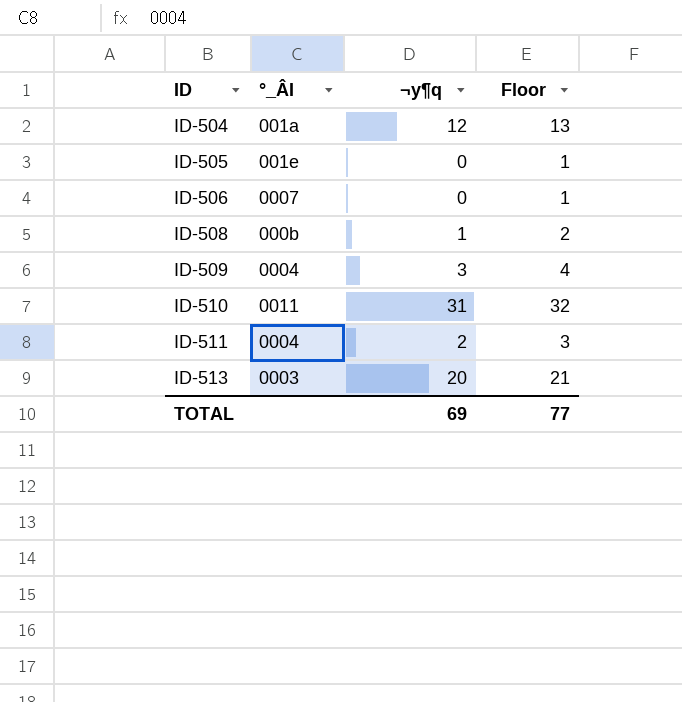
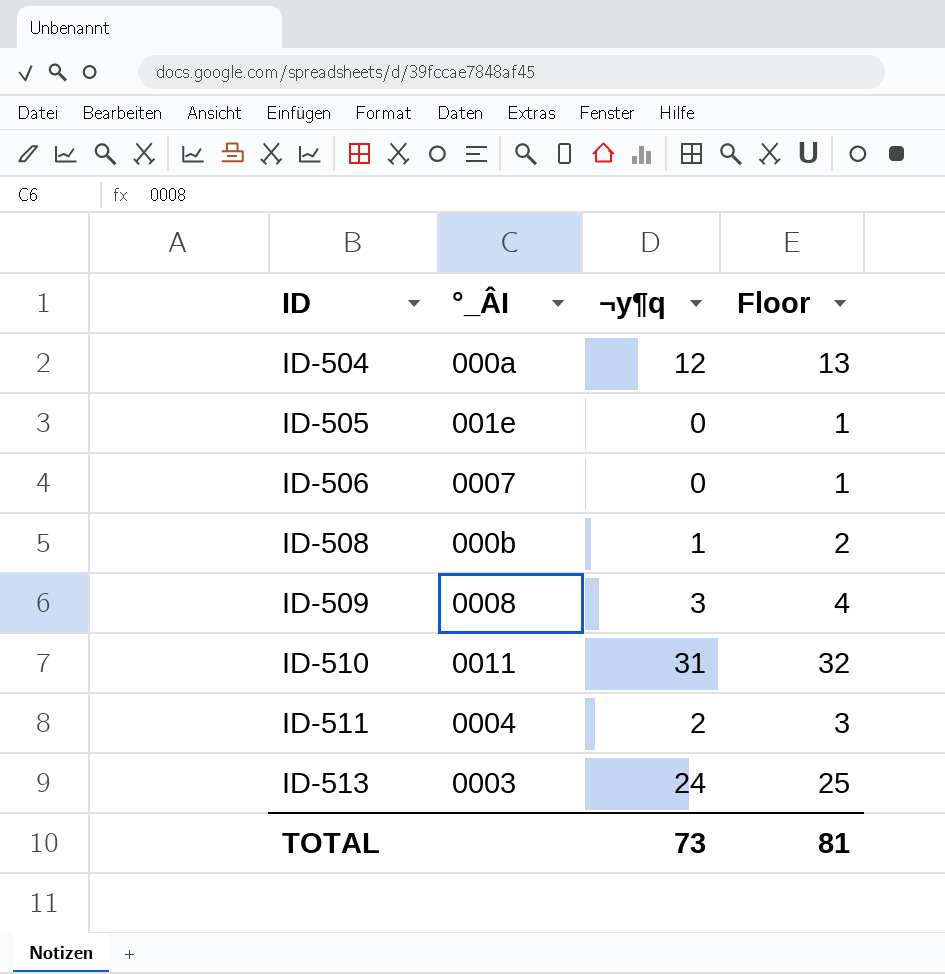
ID-504 | °_ÂI: 001a -> 000a
ID-509 | °_ÂI: 0004 -> 0008
ID-513 | ¬y¶q: 20 -> 24
ID-513 | Floor: 21 -> 25
TOTAL | ¬y¶q: 69 -> 73
TOTAL | Floor: 77 -> 81

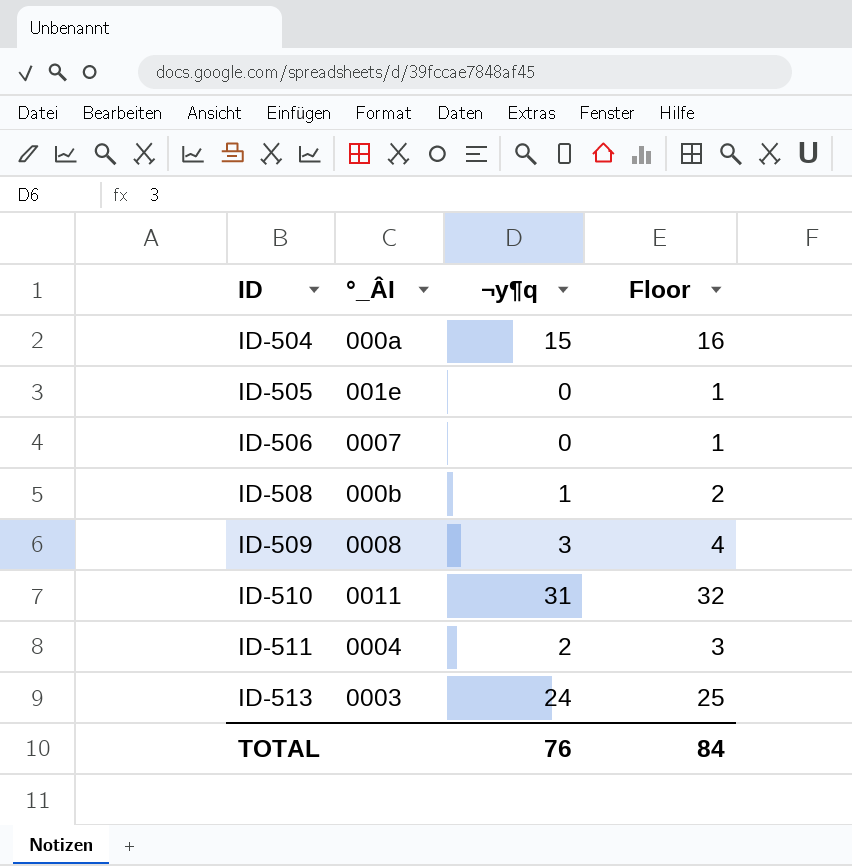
ID-504 | ¬y¶q: 12 -> 15
ID-504 | Floor: 13 -> 16
TOTAL | ¬y¶q: 73 -> 76
TOTAL | Floor: 81 -> 84

